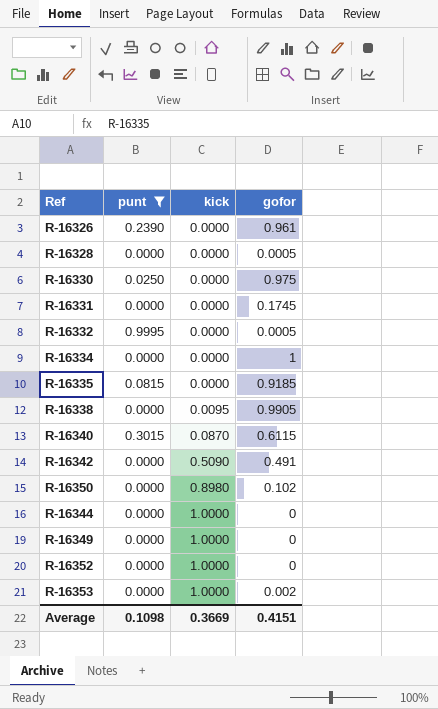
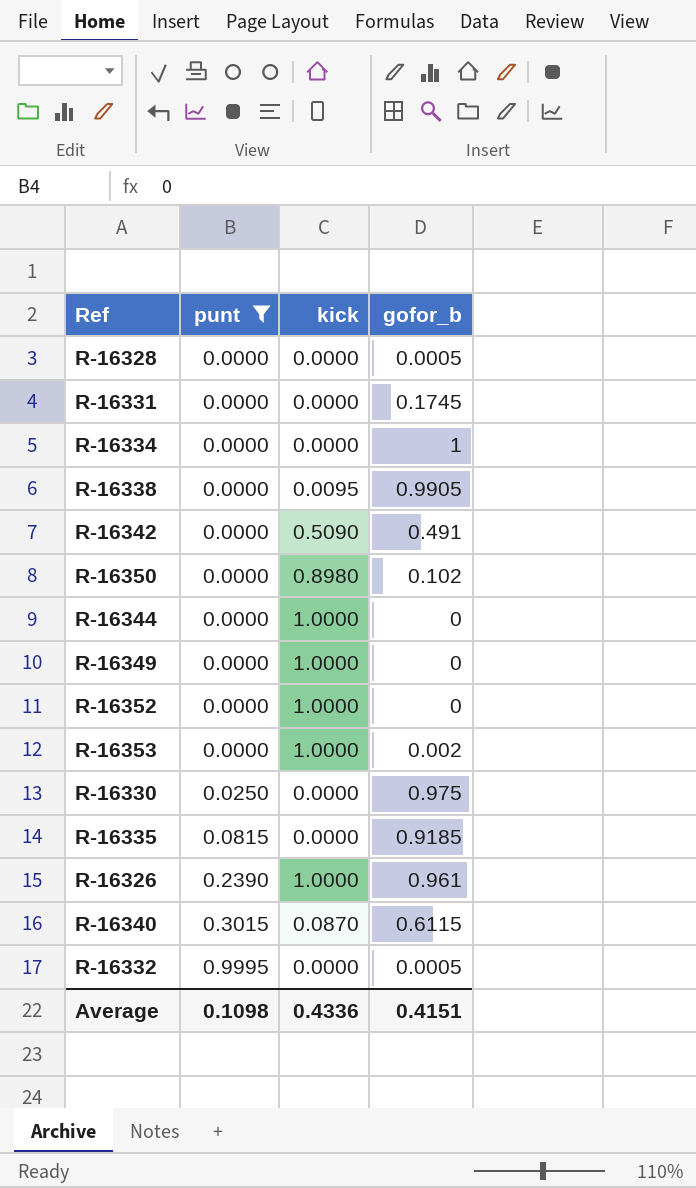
row order: kick ascending -> punt ascending
column name: gofor -> gofor_b
R-16326 | kick: 0.0000 -> 1.0000
Average | kick: 0.3669 -> 0.4336

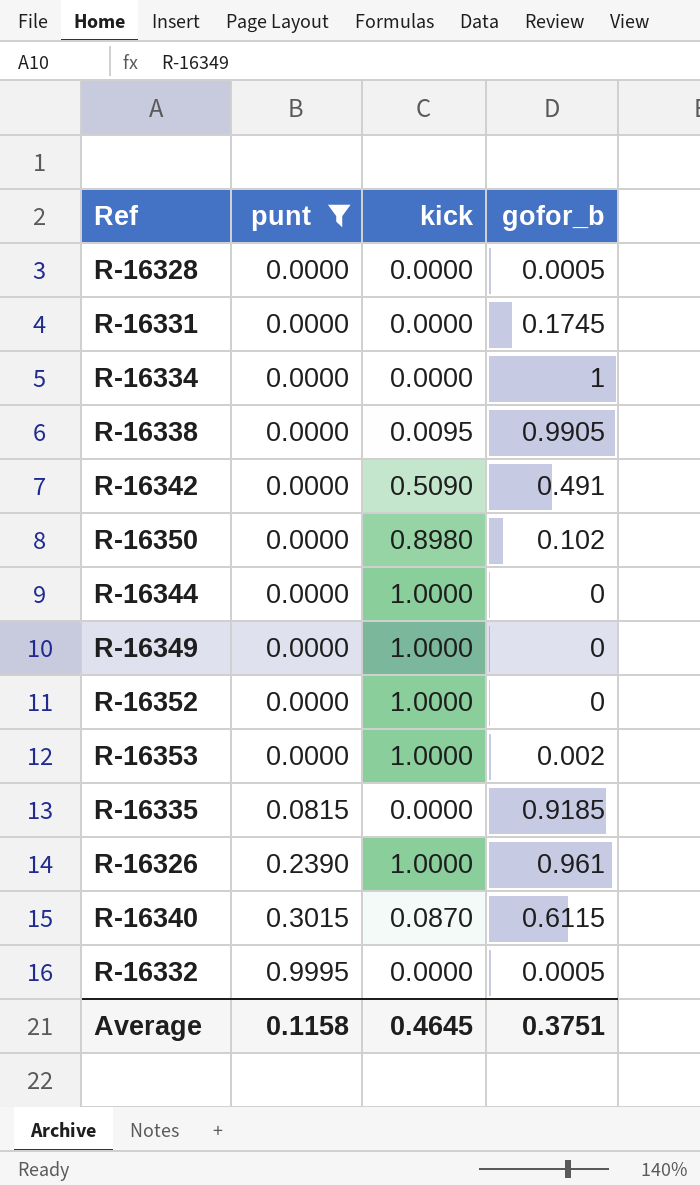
row R-16330: 0.0250 | 0.0000 | 0.975 -> none
Average | punt: 0.1098 -> 0.1158
Average | kick: 0.4336 -> 0.4645
Average | gofor_b: 0.4151 -> 0.3751

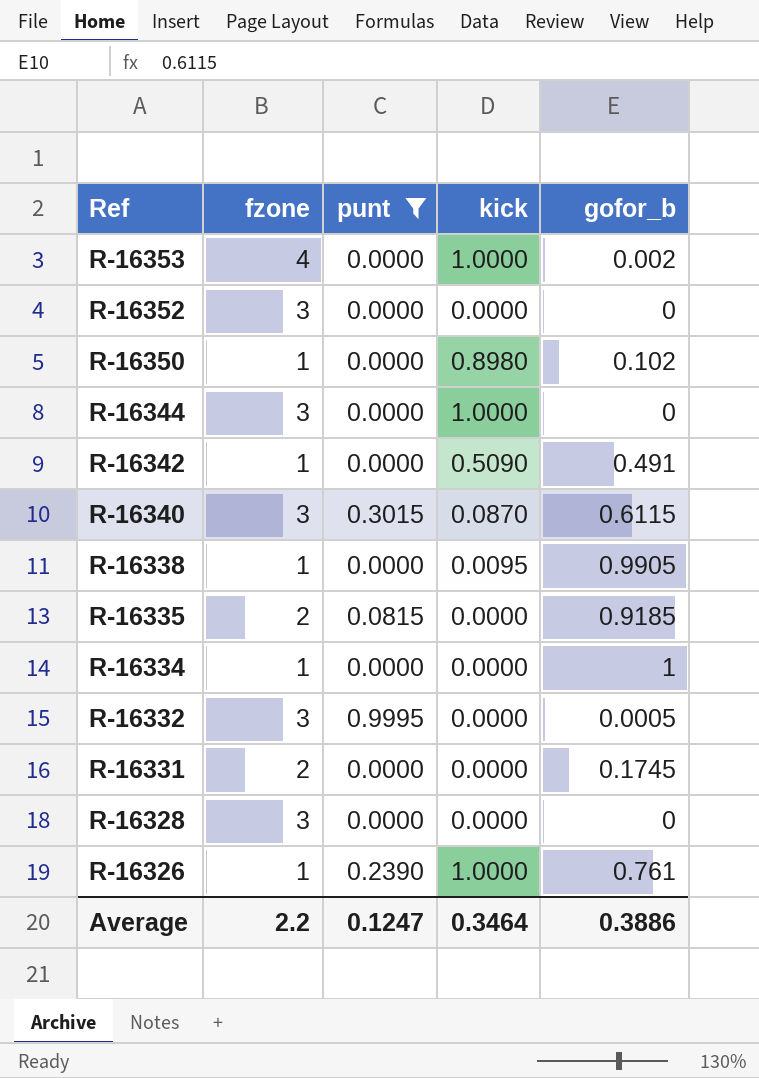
row order: punt ascending -> Ref descending
column fzone | position: none -> 2
row R-16349: 0.0000 | 1.0000 | 0 -> none
R-16352 | kick: 1.0000 -> 0.0000
R-16328 | gofor_b: 0.0005 -> 0
R-16326 | gofor_b: 0.961 -> 0.761
Average | punt: 0.1158 -> 0.1247
Average | kick: 0.4645 -> 0.3464
Average | gofor_b: 0.3751 -> 0.3886

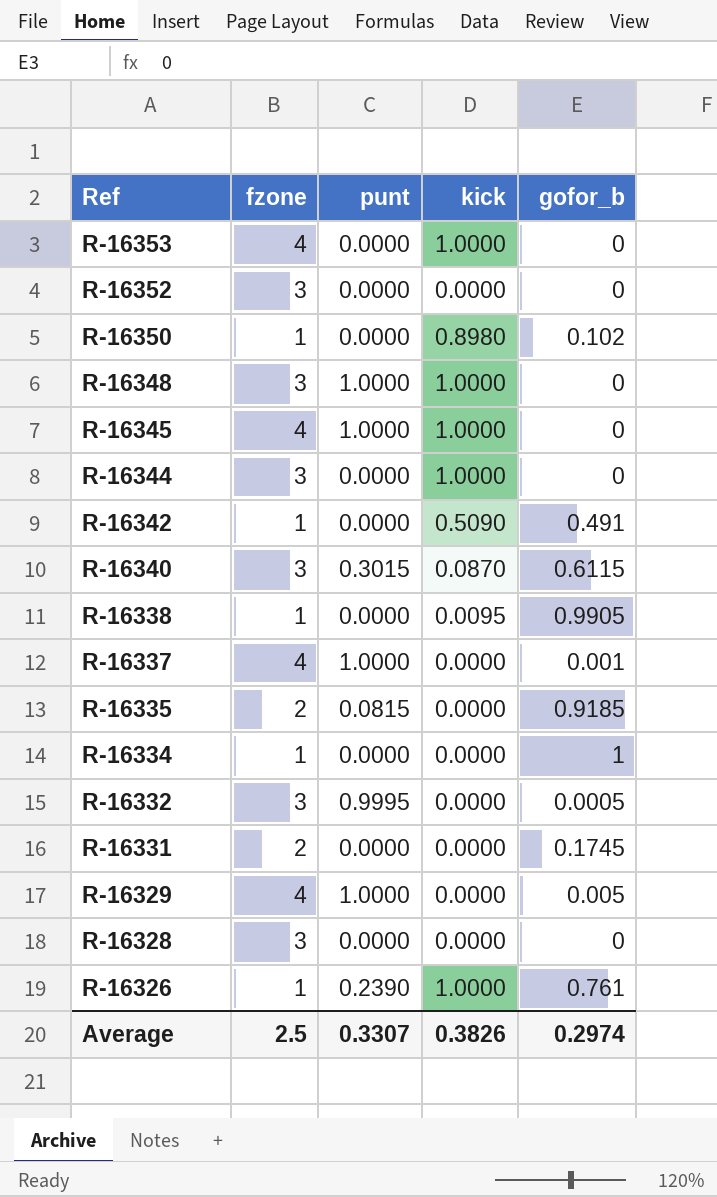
filter: punt != 1.0000 -> none
R-16353 | gofor_b: 0.002 -> 0
Average | fzone: 2.2 -> 2.5
Average | punt: 0.1247 -> 0.3307
Average | kick: 0.3464 -> 0.3826
Average | gofor_b: 0.3886 -> 0.2974

